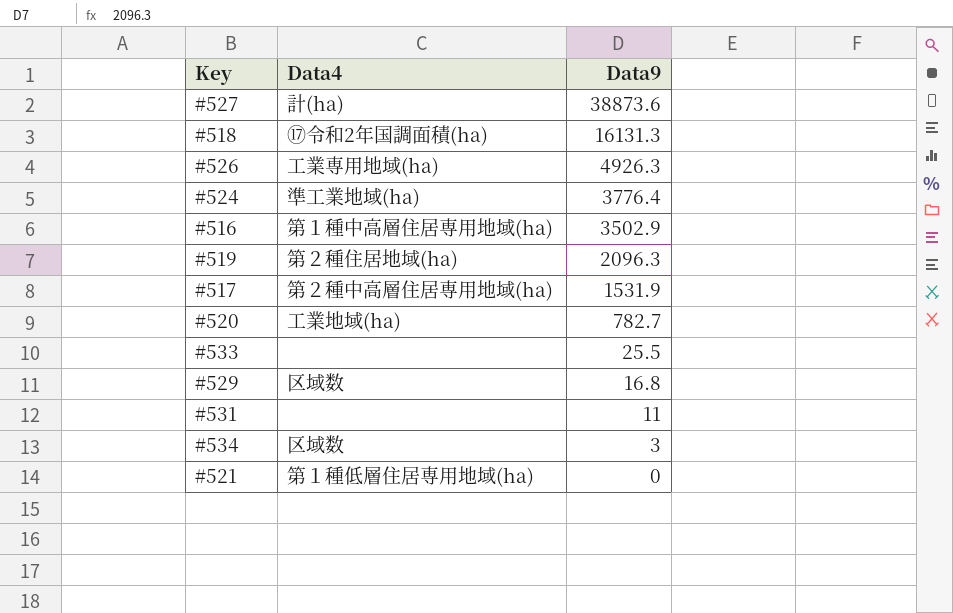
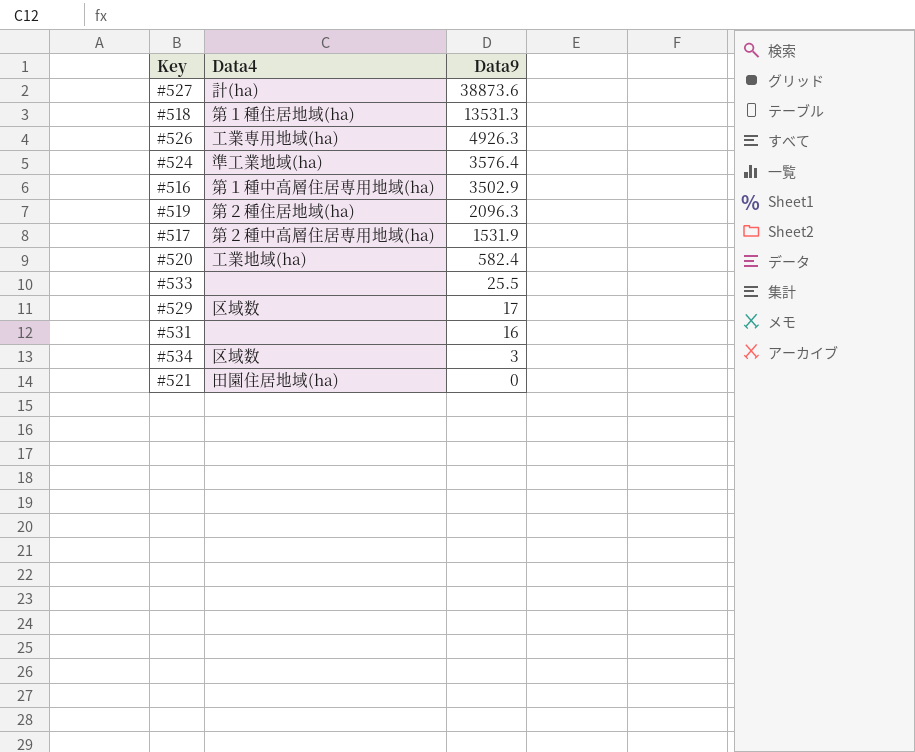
#518 | Data4: ⑰令和2年国調面積(ha) -> 第１種住居地域(ha)
#518 | Data9: 16131.3 -> 13531.3
#524 | Data9: 3776.4 -> 3576.4
#520 | Data9: 782.7 -> 582.4
#529 | Data9: 16.8 -> 17
#531 | Data9: 11 -> 16
#521 | Data4: 第１種低層住居専用地域(ha) -> 田園住居地域(ha)

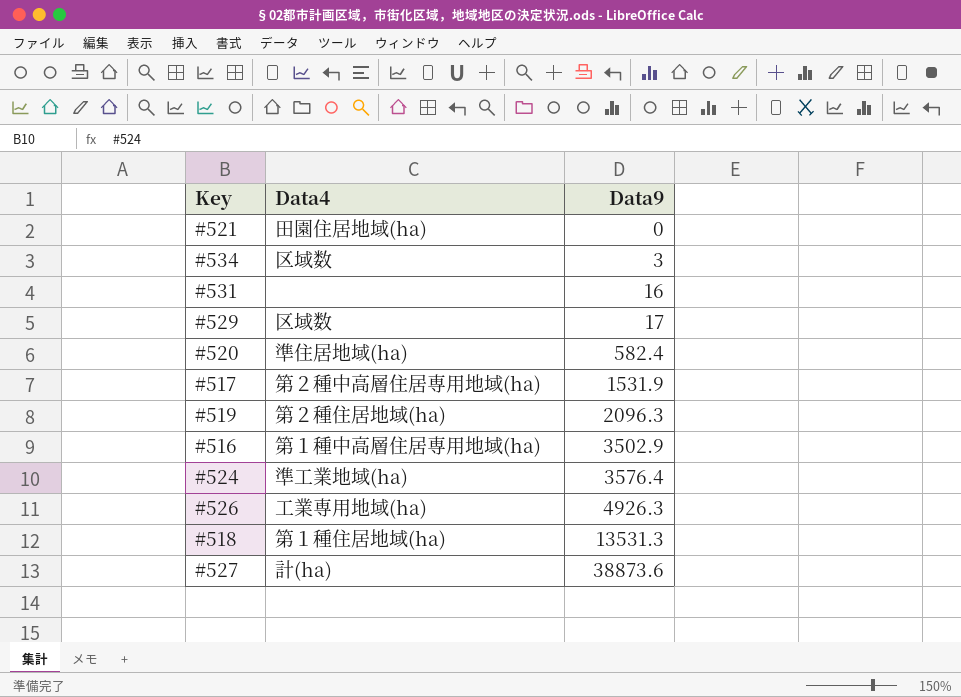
row order: Data9 descending -> Data9 ascending
row #533: none | 25.5 -> none
#520 | Data4: 工業地域(ha) -> 準住居地域(ha)

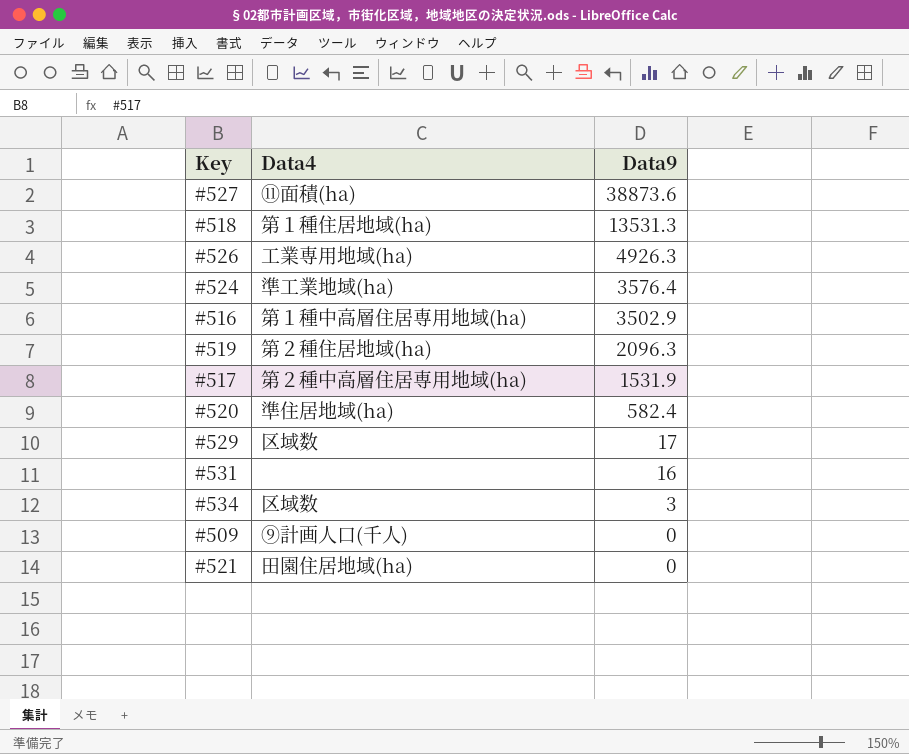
row order: Data9 ascending -> Data9 descending
#527 | Data4: 計(ha) -> ⑪面積(ha)
row #509: none -> ⑨計画人口(千人) | 0

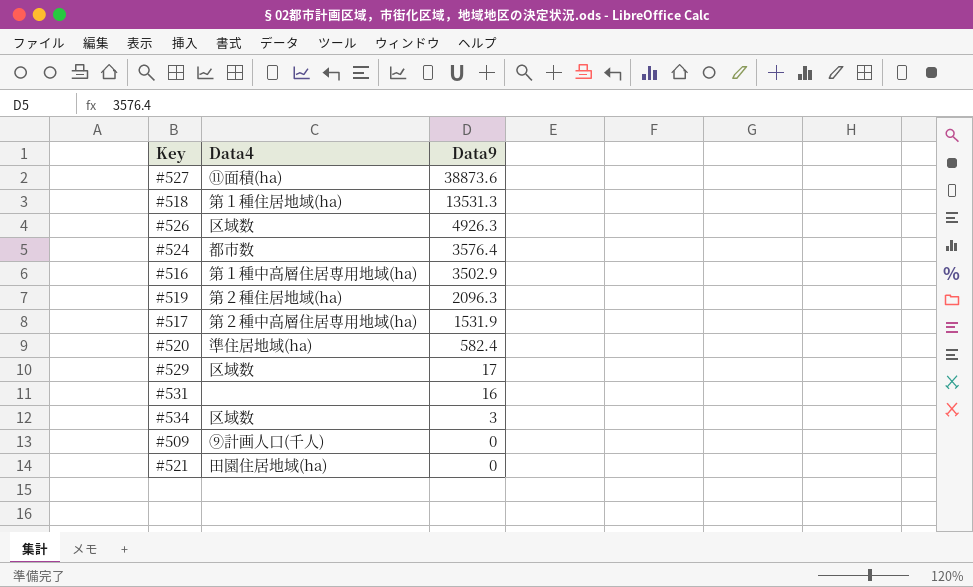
#526 | Data4: 工業専用地域(ha) -> 区域数
#524 | Data4: 準工業地域(ha) -> 都市数

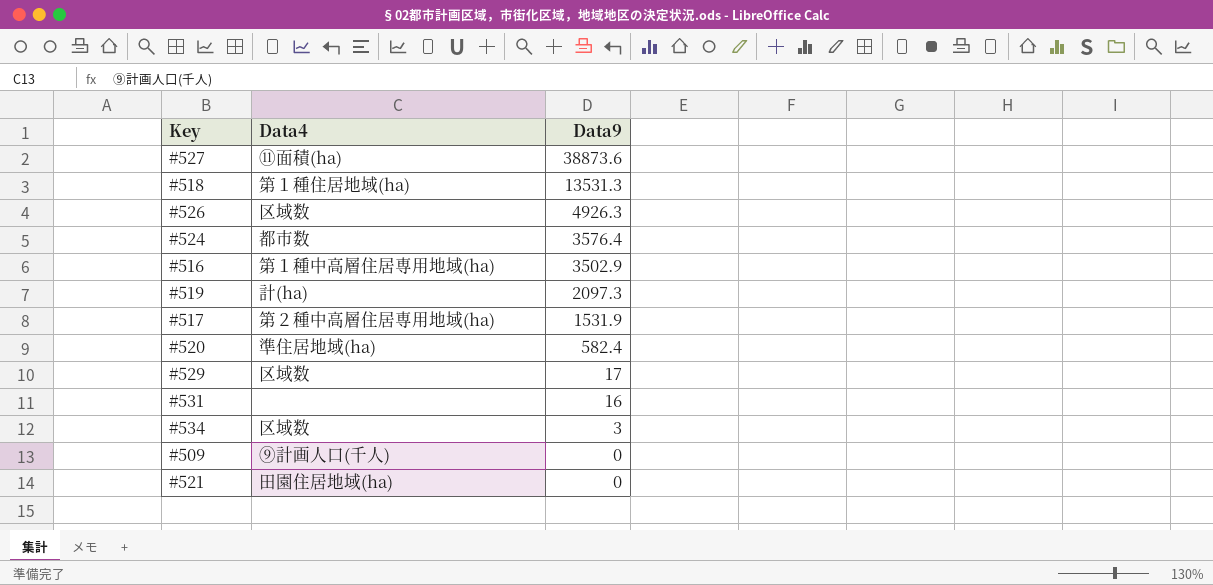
#519 | Data4: 第２種住居地域(ha) -> 計(ha)
#519 | Data9: 2096.3 -> 2097.3

